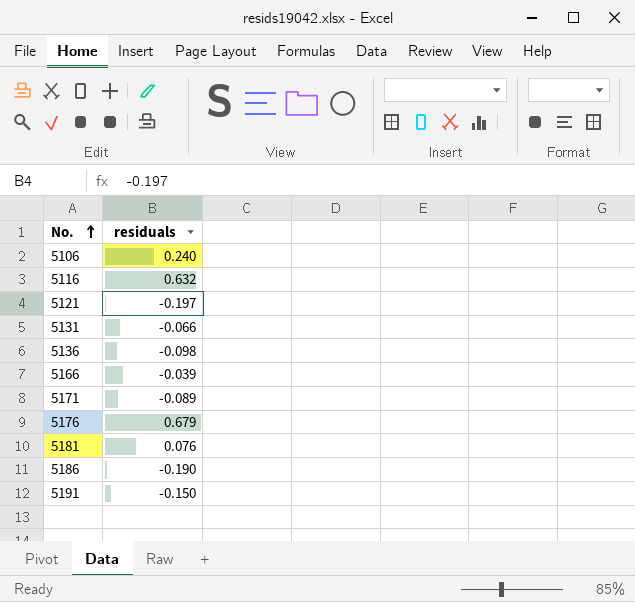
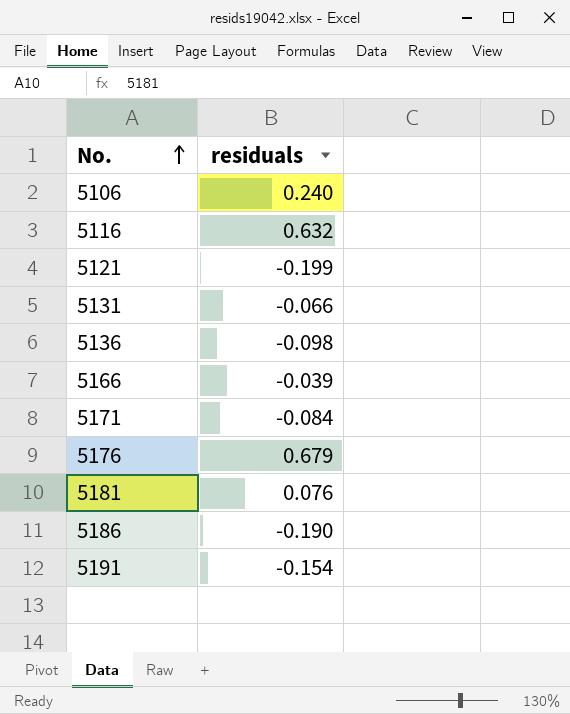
5121 | residuals: -0.197 -> -0.199
5171 | residuals: -0.089 -> -0.084
5191 | residuals: -0.150 -> -0.154

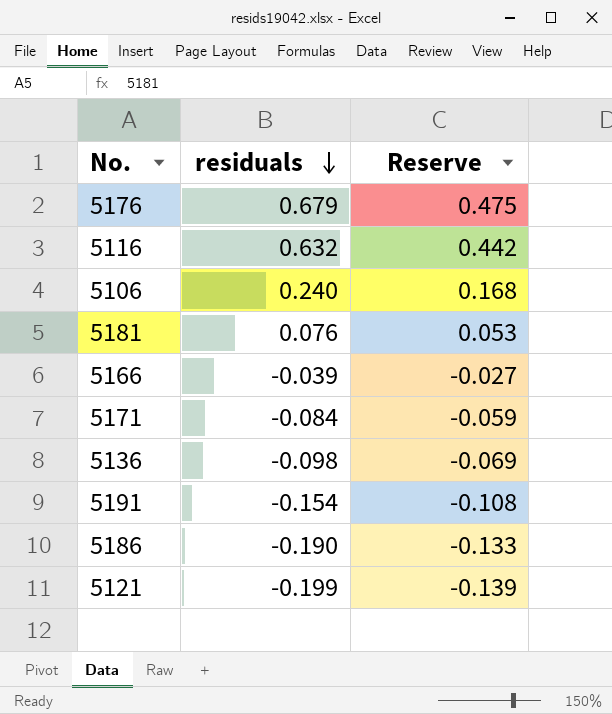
row order: No. ascending -> residuals descending
column Reserve | formula: none -> [residuals] * 0.7
row 5131: -0.066 -> none

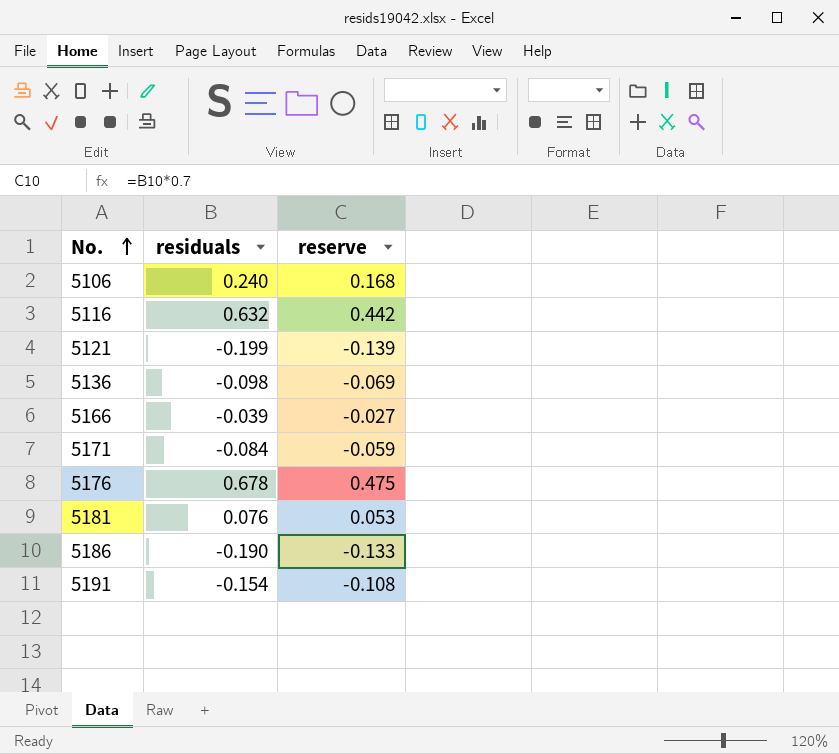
row order: residuals descending -> No. ascending
column name: Reserve -> reserve
5176 | residuals: 0.679 -> 0.678

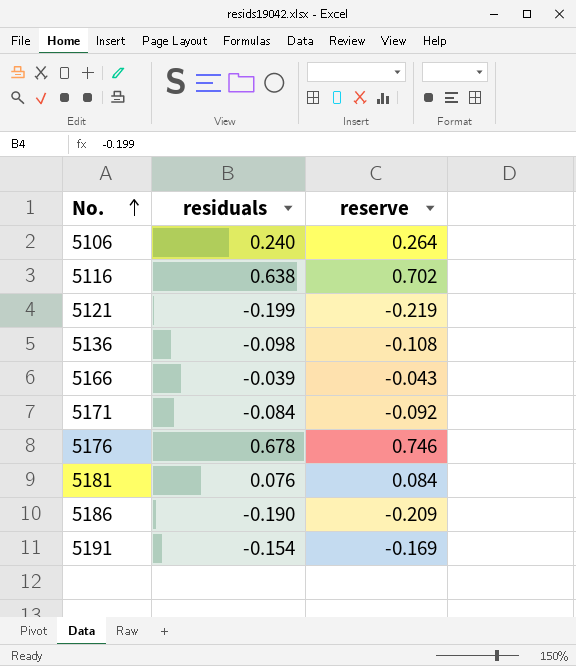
column reserve | formula: [residuals] * 0.7 -> [residuals] * 1.1
5116 | residuals: 0.632 -> 0.638

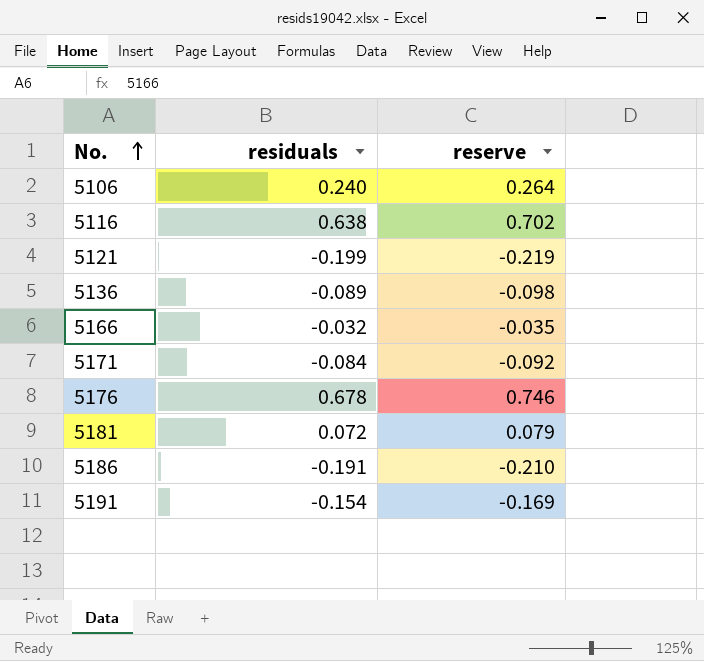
5136 | residuals: -0.098 -> -0.089
5136 | reserve: -0.108 -> -0.098
5166 | residuals: -0.039 -> -0.032
5166 | reserve: -0.043 -> -0.035
5181 | residuals: 0.076 -> 0.072
5181 | reserve: 0.084 -> 0.079
5186 | residuals: -0.190 -> -0.191
5186 | reserve: -0.209 -> -0.210

